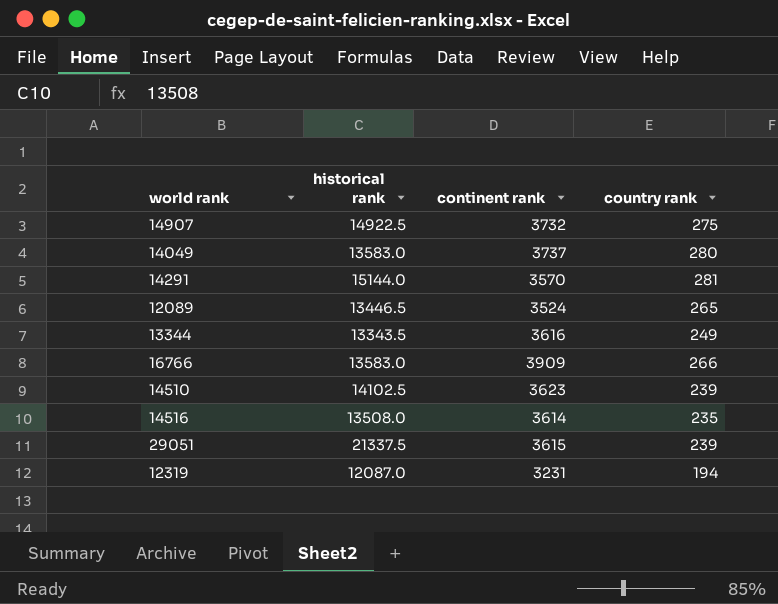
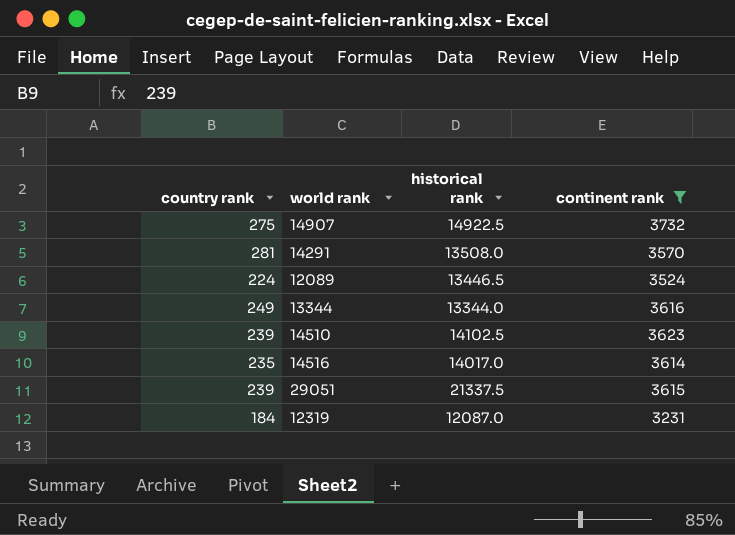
filter: none -> continent rank <= 3732
column country rank | position: 4 -> 1
14291 | historical rank: 15144.0 -> 13508.0
12089 | country rank: 265 -> 224
13344 | historical rank: 13343.5 -> 13344.0
14516 | historical rank: 13508.0 -> 14017.0
12319 | country rank: 194 -> 184

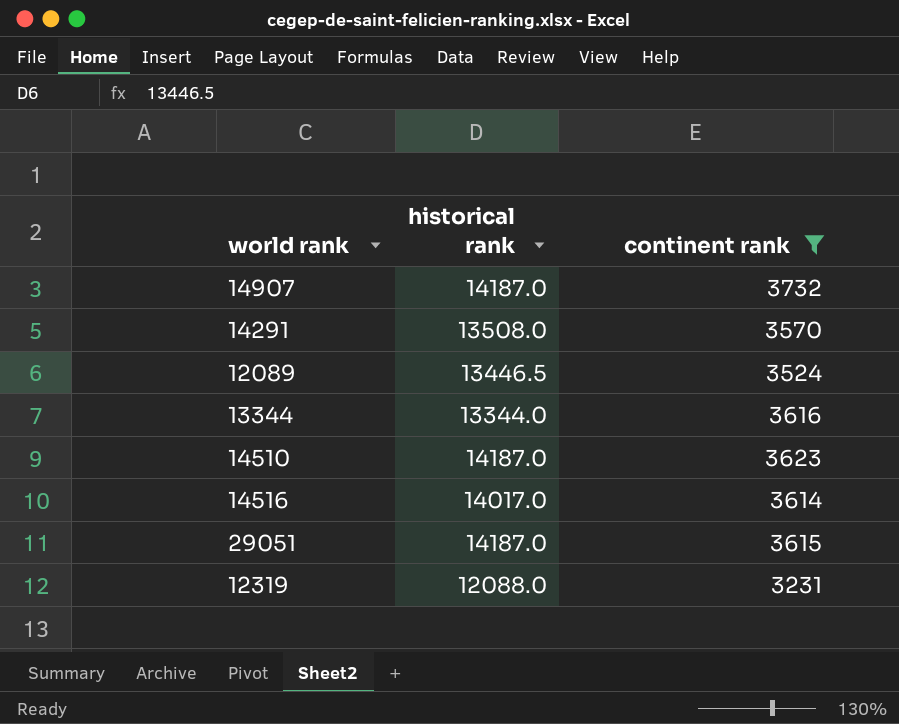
column country rank | position: 1 -> none
14907 | historical rank: 14922.5 -> 14187.0
14510 | historical rank: 14102.5 -> 14187.0
29051 | historical rank: 21337.5 -> 14187.0
12319 | historical rank: 12087.0 -> 12088.0

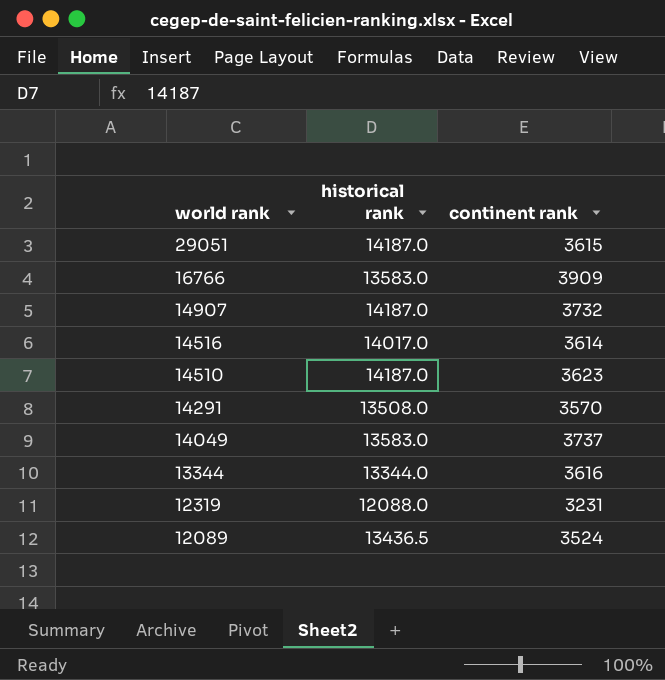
filter: continent rank <= 3732 -> none
row order: none -> world rank descending
12089 | historical rank: 13446.5 -> 13436.5

